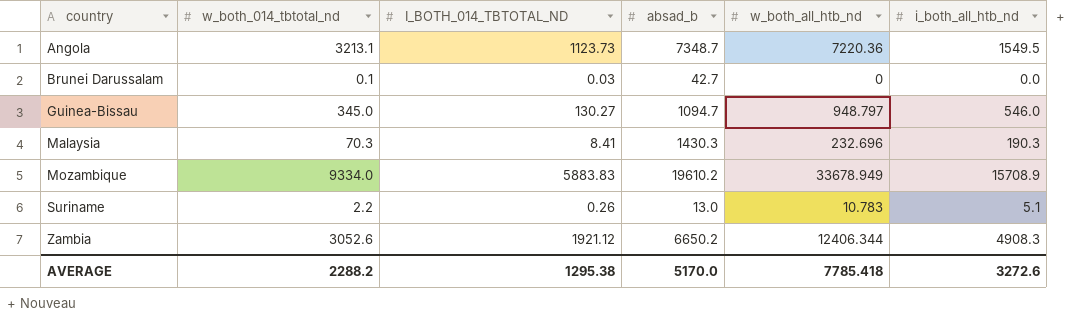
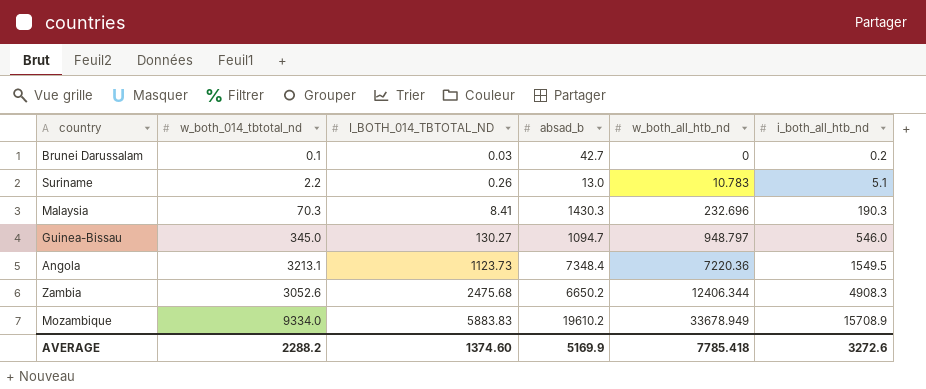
row order: country ascending -> I_BOTH_014_TBTOTAL_ND ascending
Brunei Darussalam | i_both_all_htb_nd: 0.0 -> 0.2
Angola | absad_b: 7348.7 -> 7348.4
Zambia | I_BOTH_014_TBTOTAL_ND: 1921.12 -> 2475.68
AVERAGE | I_BOTH_014_TBTOTAL_ND: 1295.38 -> 1374.60
AVERAGE | absad_b: 5170.0 -> 5169.9

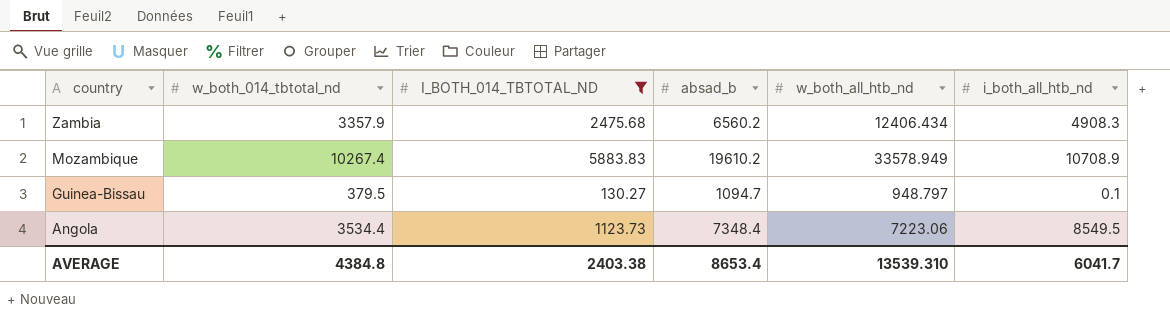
filter: none -> I_BOTH_014_TBTOTAL_ND >= 130.27
row order: I_BOTH_014_TBTOTAL_ND ascending -> country descending
Zambia | w_both_014_tbtotal_nd: 3052.6 -> 3357.9
Zambia | absad_b: 6650.2 -> 6560.2
Zambia | w_both_all_htb_nd: 12406.344 -> 12406.434
Mozambique | w_both_014_tbtotal_nd: 9334.0 -> 10267.4
Mozambique | w_both_all_htb_nd: 33678.949 -> 33578.949
Mozambique | i_both_all_htb_nd: 15708.9 -> 10708.9
Guinea-Bissau | w_both_014_tbtotal_nd: 345.0 -> 379.5
Guinea-Bissau | i_both_all_htb_nd: 546.0 -> 0.1
Angola | w_both_014_tbtotal_nd: 3213.1 -> 3534.4
Angola | w_both_all_htb_nd: 7220.36 -> 7223.06
Angola | i_both_all_htb_nd: 1549.5 -> 8549.5
AVERAGE | w_both_014_tbtotal_nd: 2288.2 -> 4384.8
AVERAGE | I_BOTH_014_TBTOTAL_ND: 1374.60 -> 2403.38
AVERAGE | absad_b: 5169.9 -> 8653.4
AVERAGE | w_both_all_htb_nd: 7785.418 -> 13539.310
AVERAGE | i_both_all_htb_nd: 3272.6 -> 6041.7

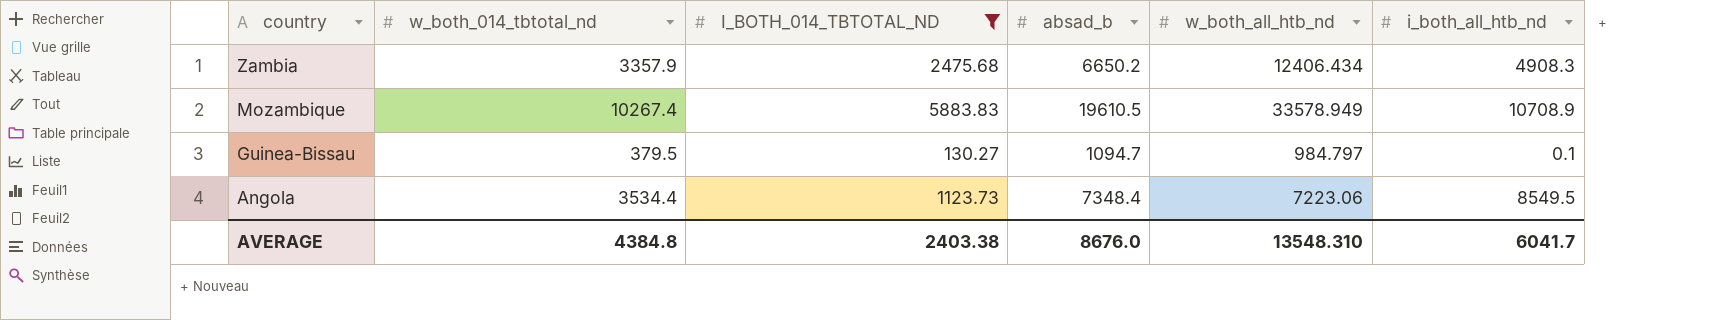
Zambia | absad_b: 6560.2 -> 6650.2
Mozambique | absad_b: 19610.2 -> 19610.5
Guinea-Bissau | w_both_all_htb_nd: 948.797 -> 984.797
AVERAGE | absad_b: 8653.4 -> 8676.0
AVERAGE | w_both_all_htb_nd: 13539.310 -> 13548.310

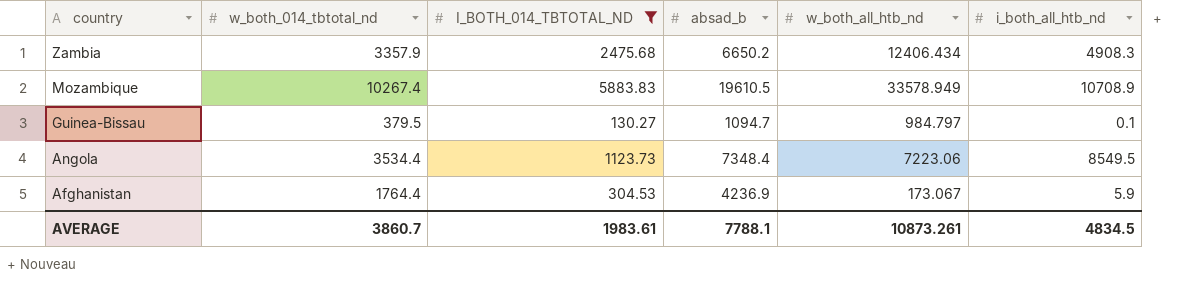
row Afghanistan: none -> 1764.4 | 304.53 | 4236.9 | 173.067 | 5.9
AVERAGE | w_both_014_tbtotal_nd: 4384.8 -> 3860.7
AVERAGE | I_BOTH_014_TBTOTAL_ND: 2403.38 -> 1983.61
AVERAGE | absad_b: 8676.0 -> 7788.1
AVERAGE | w_both_all_htb_nd: 13548.310 -> 10873.261
AVERAGE | i_both_all_htb_nd: 6041.7 -> 4834.5

